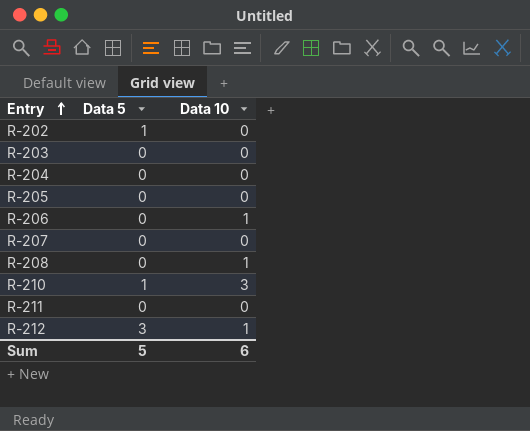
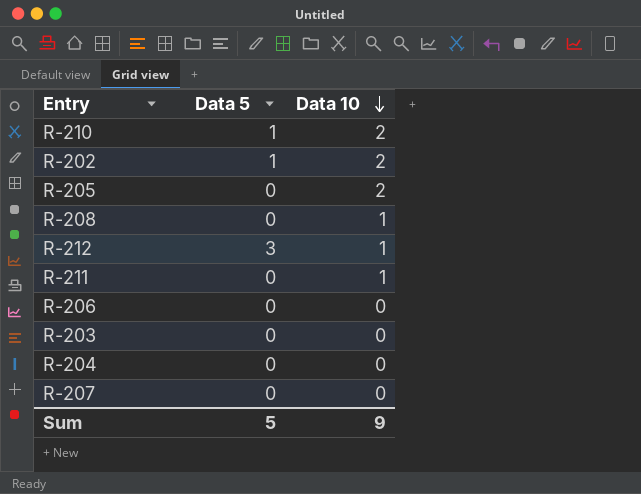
row order: Entry ascending -> Data 10 descending
R-210 | Data 10: 3 -> 2
R-202 | Data 10: 0 -> 2
R-205 | Data 10: 0 -> 2
R-211 | Data 10: 0 -> 1
R-206 | Data 10: 1 -> 0
Sum | Data 10: 6 -> 9

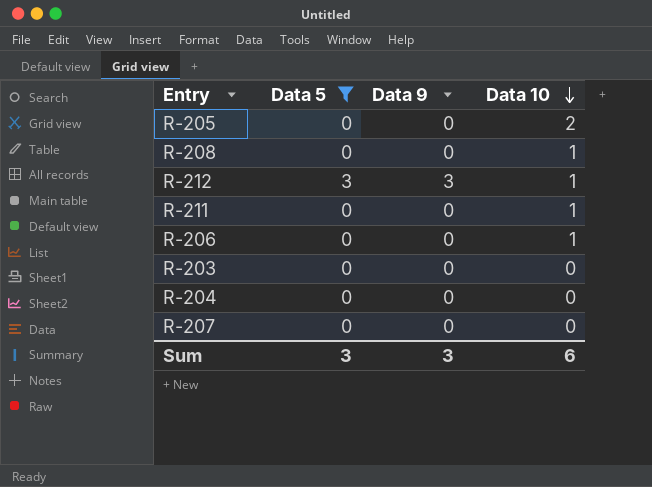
filter: none -> Data 5 != 1
column Data 9 | position: none -> 3
R-206 | Data 10: 0 -> 1
Sum | Data 5: 5 -> 3
Sum | Data 10: 9 -> 6

